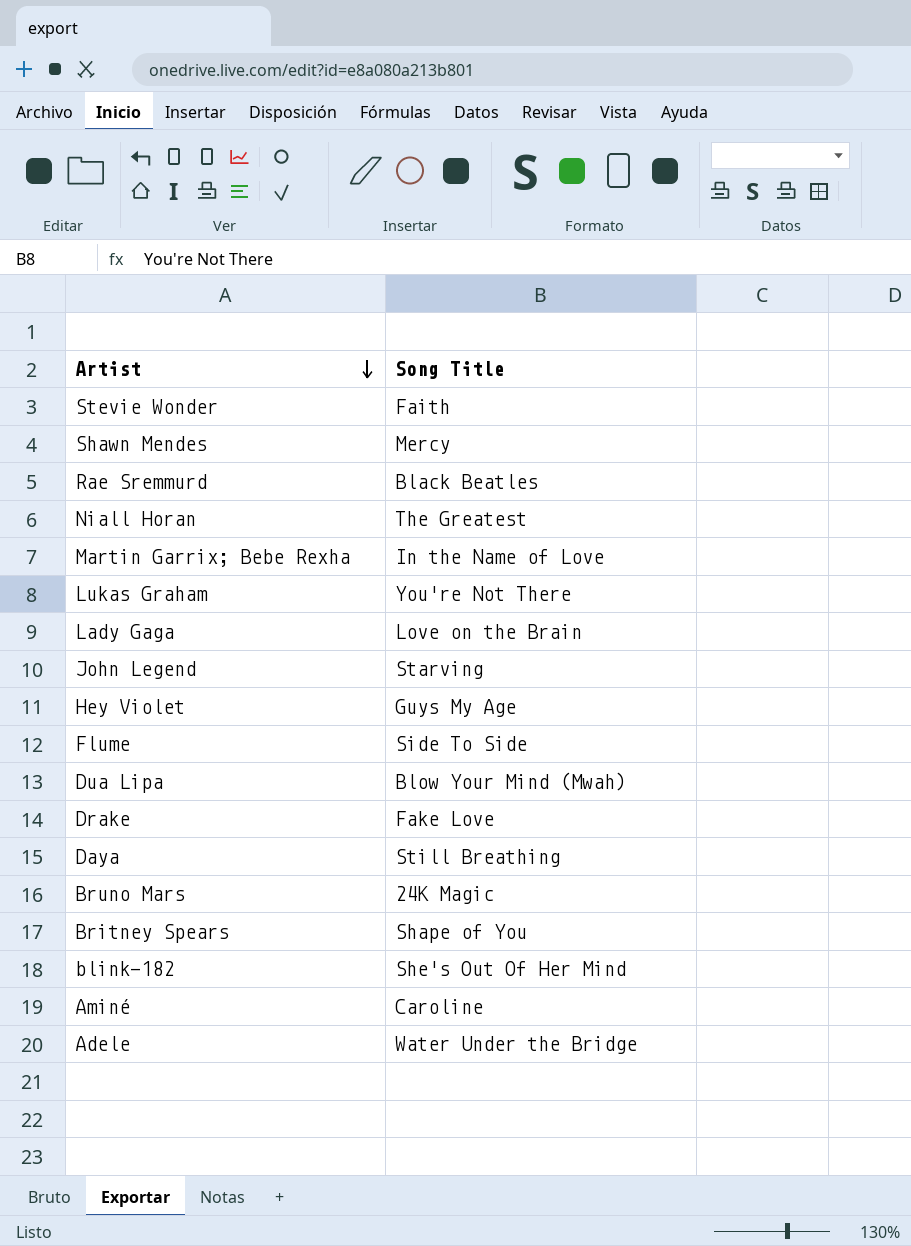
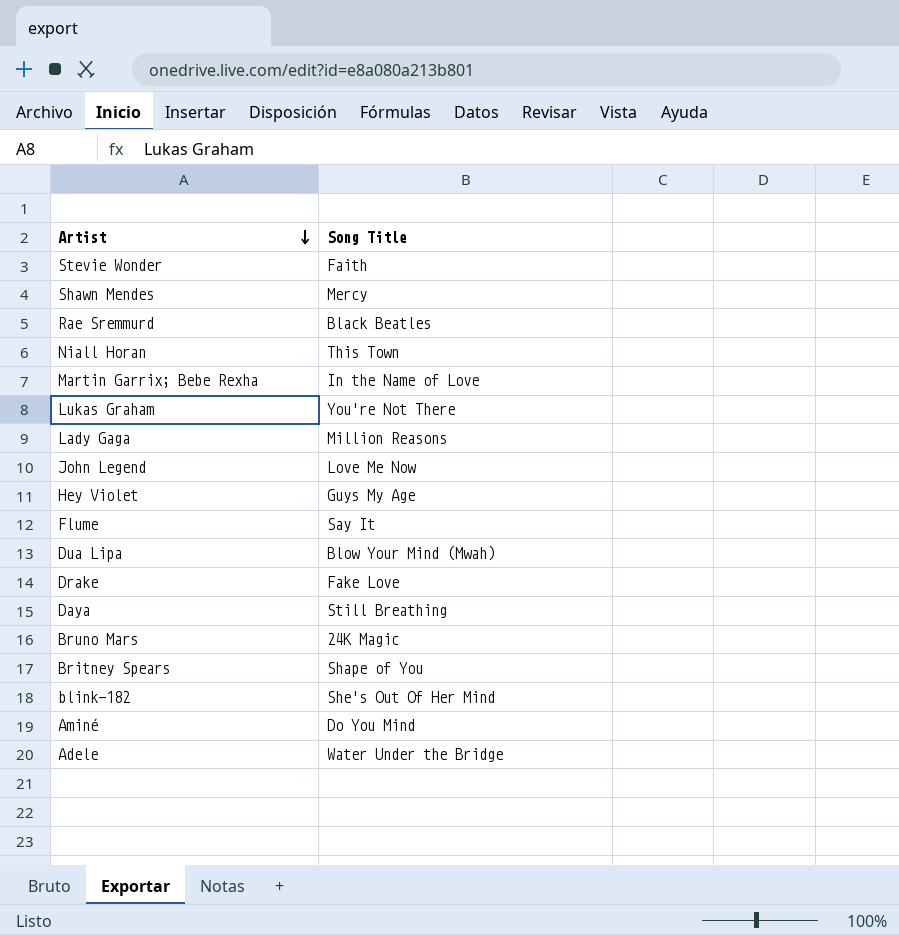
Niall Horan | Song Title: The Greatest -> This Town
Lady Gaga | Song Title: Love on the Brain -> Million Reasons
John Legend | Song Title: Starving -> Love Me Now
Flume | Song Title: Side To Side -> Say It
Aminé | Song Title: Caroline -> Do You Mind

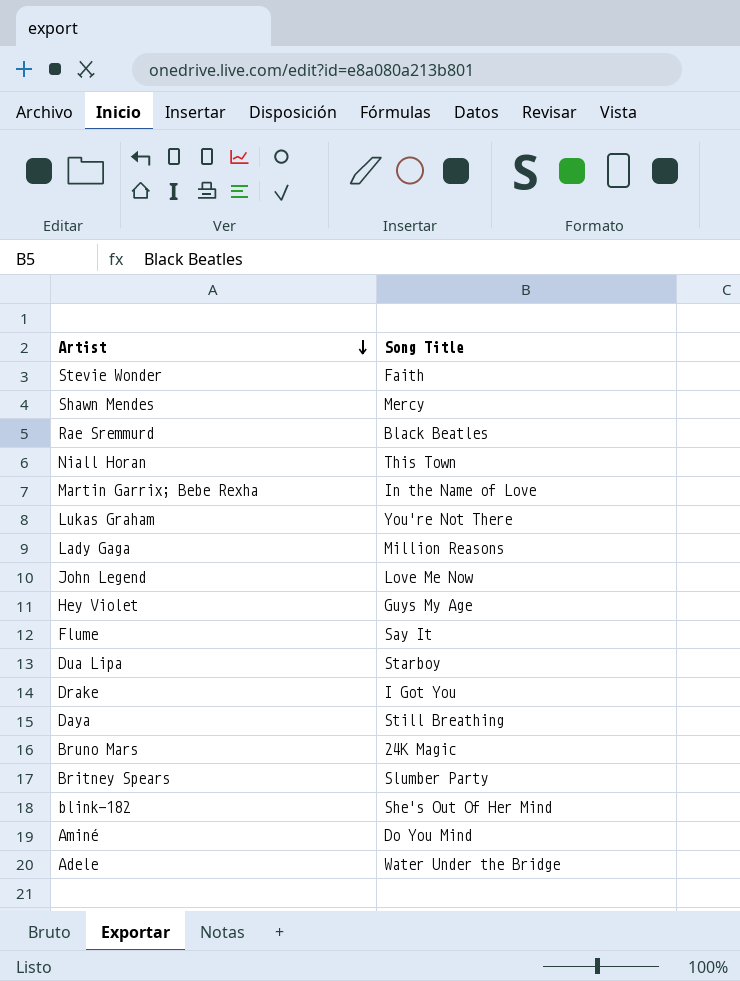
Dua Lipa | Song Title: Blow Your Mind (Mwah) -> Starboy
Drake | Song Title: Fake Love -> I Got You
Britney Spears | Song Title: Shape of You -> Slumber Party

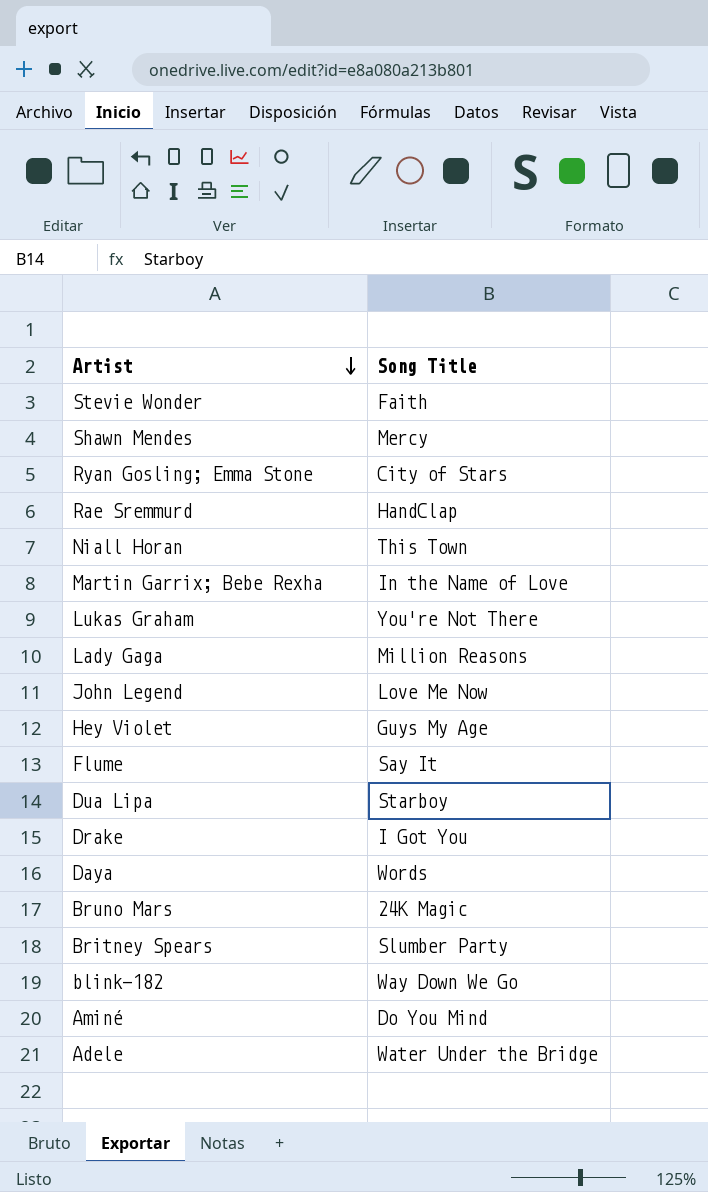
row Ryan Gosling; Emma Stone: none -> City of Stars
Rae Sremmurd | Song Title: Black Beatles -> HandClap
Daya | Song Title: Still Breathing -> Words
blink-182 | Song Title: She's Out Of Her Mind -> Way Down We Go

